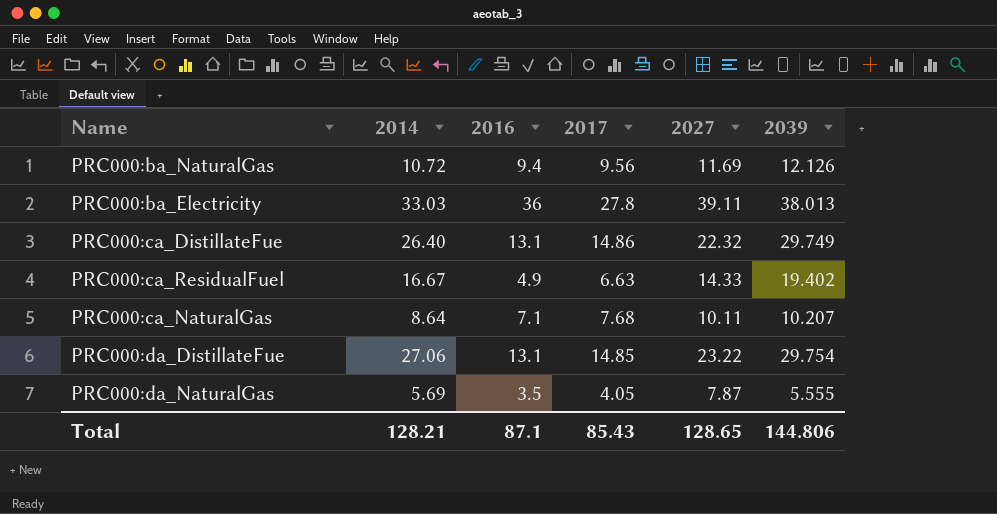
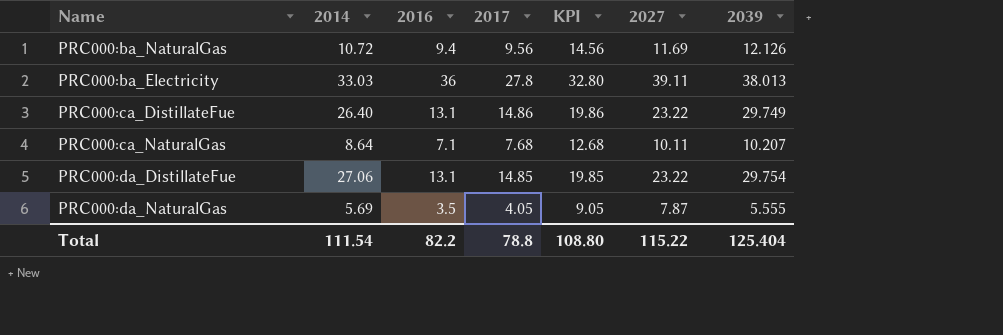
column KPI | formula: none -> [2017] + 5
row PRC000:ca_ResidualFuel: 16.67 | 4.9 | 6.63 | 14.33 | 19.402 -> none
PRC000:ca_DistillateFue | 2027: 22.32 -> 23.22
Total | 2014: 128.21 -> 111.54
Total | 2016: 87.1 -> 82.2
Total | 2017: 85.43 -> 78.8
Total | 2027: 128.65 -> 115.22
Total | 2039: 144.806 -> 125.404

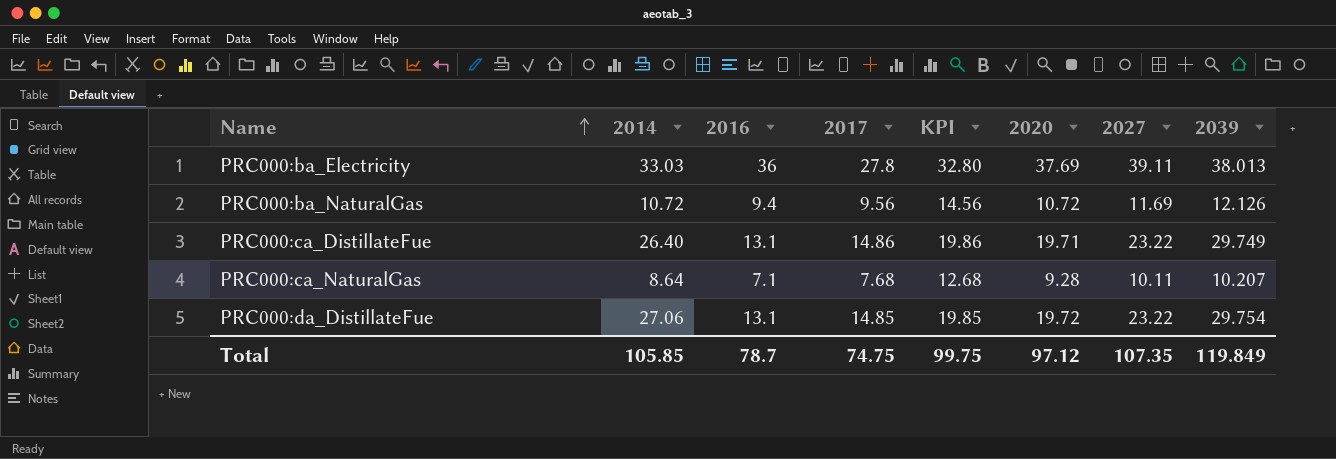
row order: none -> Name ascending
column 2020 | position: none -> 6
row PRC000:da_NaturalGas: 5.69 | 3.5 | 4.05 | 9.05 | 7.87 | 5.555 -> none
Total | 2014: 111.54 -> 105.85
Total | 2016: 82.2 -> 78.7
Total | 2017: 78.8 -> 74.75
Total | KPI: 108.80 -> 99.75
Total | 2027: 115.22 -> 107.35
Total | 2039: 125.404 -> 119.849

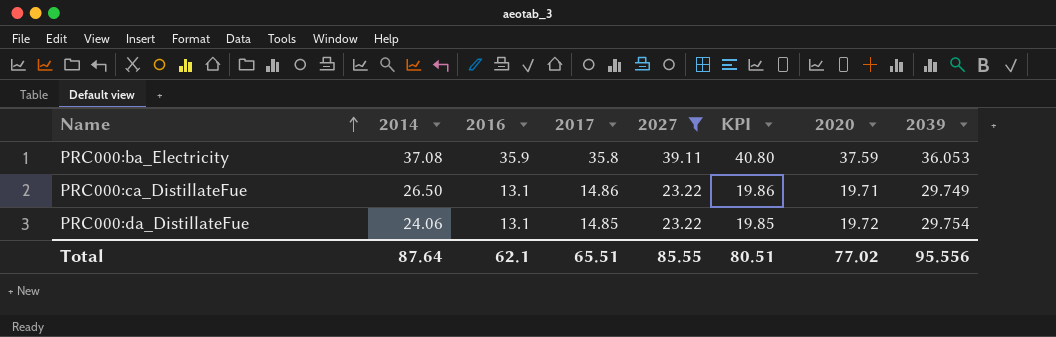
filter: none -> 2027 >= 23.22
column 2027 | position: 7 -> 5
PRC000:ba_Electricity | 2014: 33.03 -> 37.08
PRC000:ba_Electricity | 2016: 36 -> 35.9
PRC000:ba_Electricity | 2017: 27.8 -> 35.8
PRC000:ba_Electricity | KPI: 32.80 -> 40.80
PRC000:ba_Electricity | 2020: 37.69 -> 37.59
PRC000:ba_Electricity | 2039: 38.013 -> 36.053
PRC000:ca_DistillateFue | 2014: 26.40 -> 26.50
PRC000:da_DistillateFue | 2014: 27.06 -> 24.06
Total | 2014: 105.85 -> 87.64
Total | 2016: 78.7 -> 62.1
Total | 2017: 74.75 -> 65.51
Total | 2027: 107.35 -> 85.55
Total | KPI: 99.75 -> 80.51
Total | 2020: 97.12 -> 77.02
Total | 2039: 119.849 -> 95.556

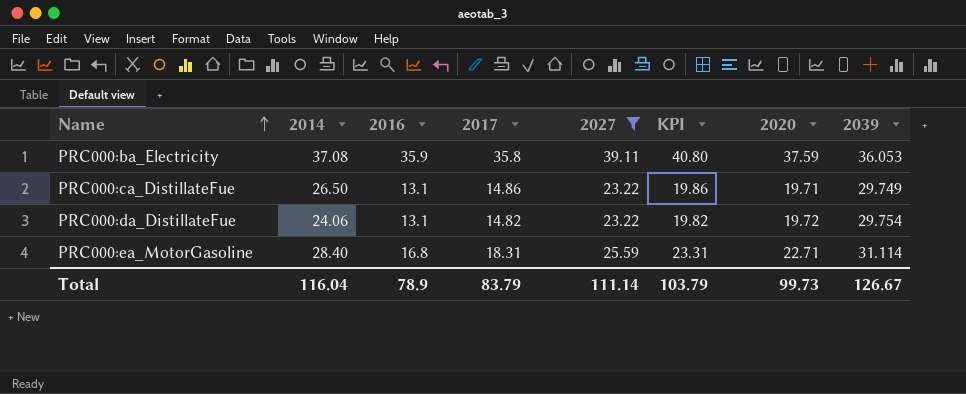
PRC000:da_DistillateFue | 2017: 14.85 -> 14.82
PRC000:da_DistillateFue | KPI: 19.85 -> 19.82
row PRC000:ea_MotorGasoline: none -> 28.40 | 16.8 | 18.31 | 25.59 | 23.31 | 22.71 | 31.114
Total | 2014: 87.64 -> 116.04
Total | 2016: 62.1 -> 78.9
Total | 2017: 65.51 -> 83.79
Total | 2027: 85.55 -> 111.14
Total | KPI: 80.51 -> 103.79
Total | 2020: 77.02 -> 99.73
Total | 2039: 95.556 -> 126.67

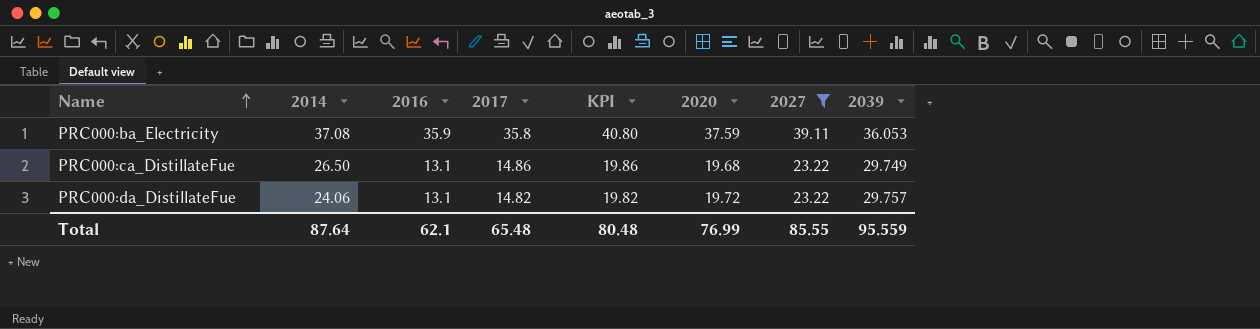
column 2027 | position: 5 -> 7
row PRC000:ea_MotorGasoline: 28.40 | 16.8 | 18.31 | 25.59 | 23.31 | 22.71 | 31.114 -> none
PRC000:ca_DistillateFue | 2020: 19.71 -> 19.68
PRC000:da_DistillateFue | 2039: 29.754 -> 29.757
Total | 2014: 116.04 -> 87.64
Total | 2016: 78.9 -> 62.1
Total | 2017: 83.79 -> 65.48
Total | KPI: 103.79 -> 80.48
Total | 2020: 99.73 -> 76.99
Total | 2027: 111.14 -> 85.55
Total | 2039: 126.67 -> 95.559

